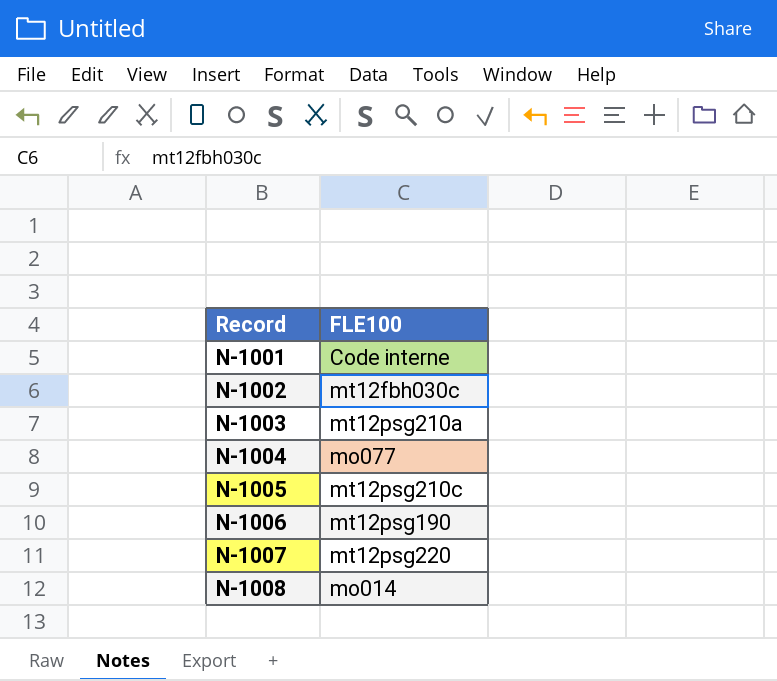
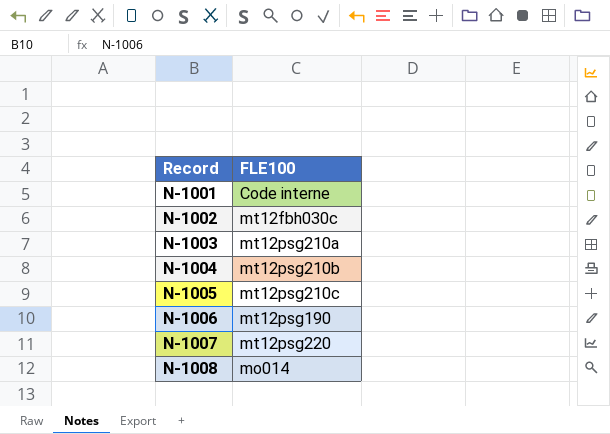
N-1004 | FLE100: mo077 -> mt12psg210b

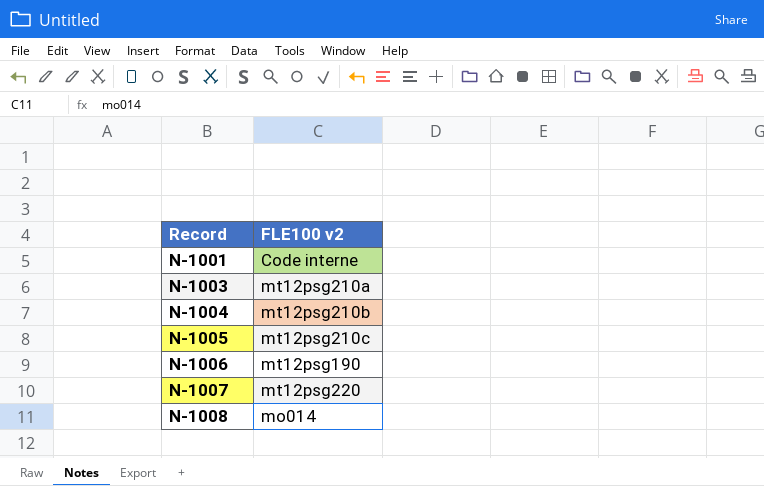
column name: FLE100 -> FLE100 v2
row N-1002: mt12fbh030c -> none

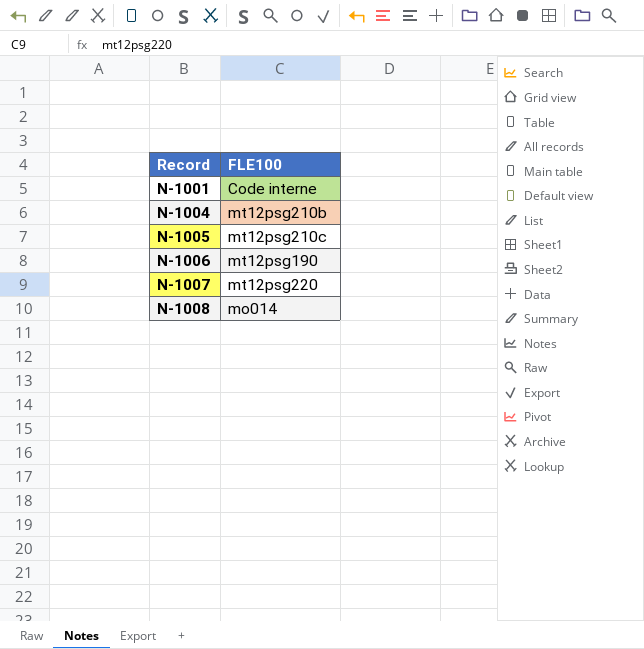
column name: FLE100 v2 -> FLE100
row N-1003: mt12psg210a -> none

